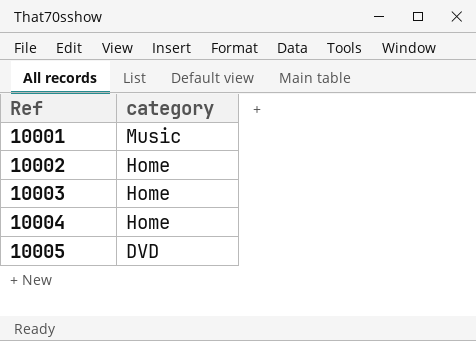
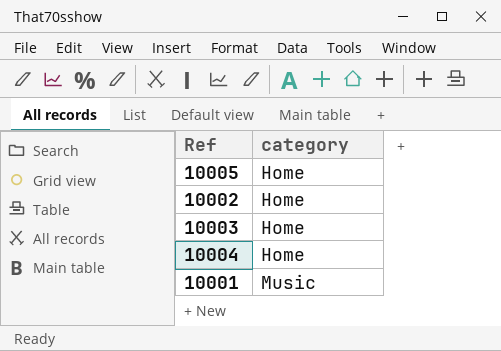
row order: Ref ascending -> category ascending
10005 | category: DVD -> Home

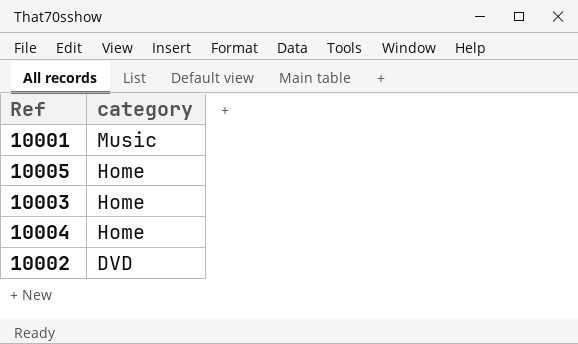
row order: category ascending -> category descending
10002 | category: Home -> DVD

